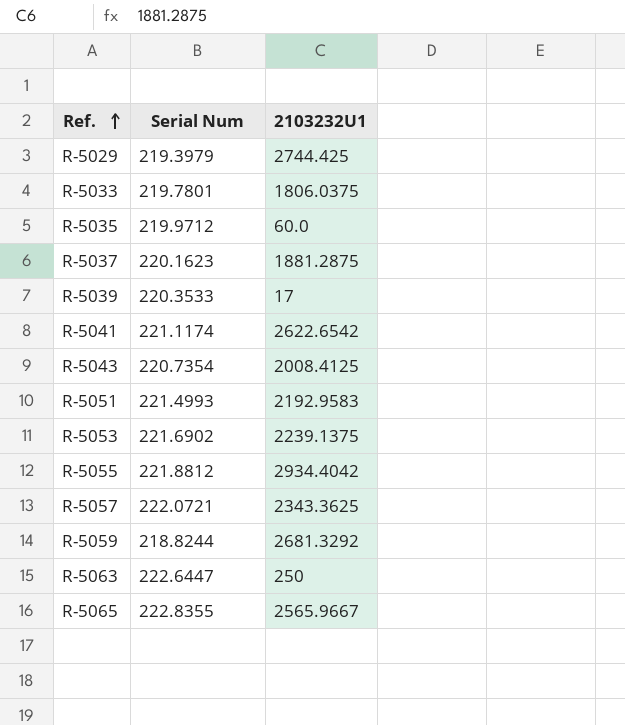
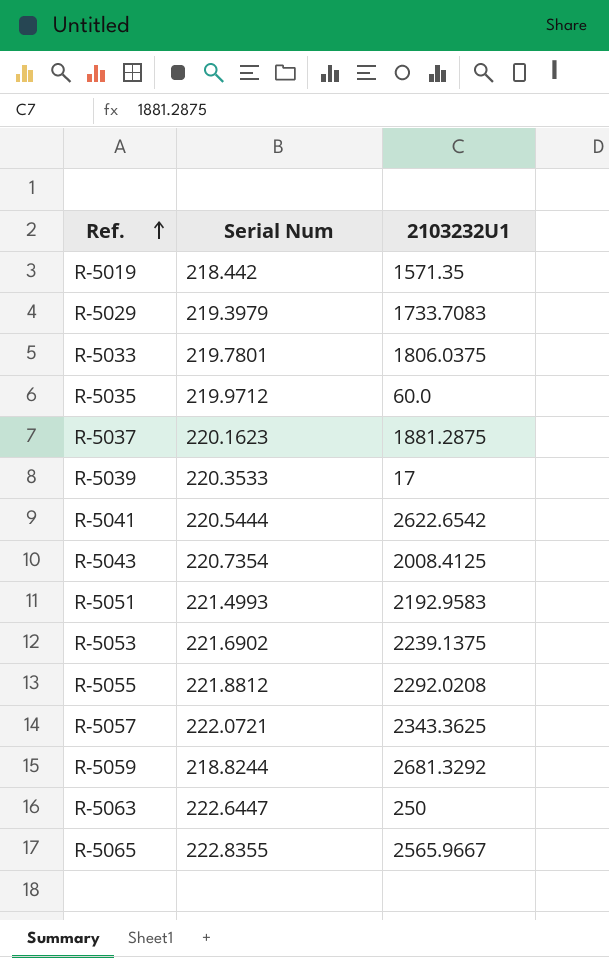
row R-5019: none -> 218.442 | 1571.35
R-5029 | 2103232U1: 2744.425 -> 1733.7083
R-5041 | Serial Num: 221.1174 -> 220.5444
R-5055 | 2103232U1: 2934.4042 -> 2292.0208

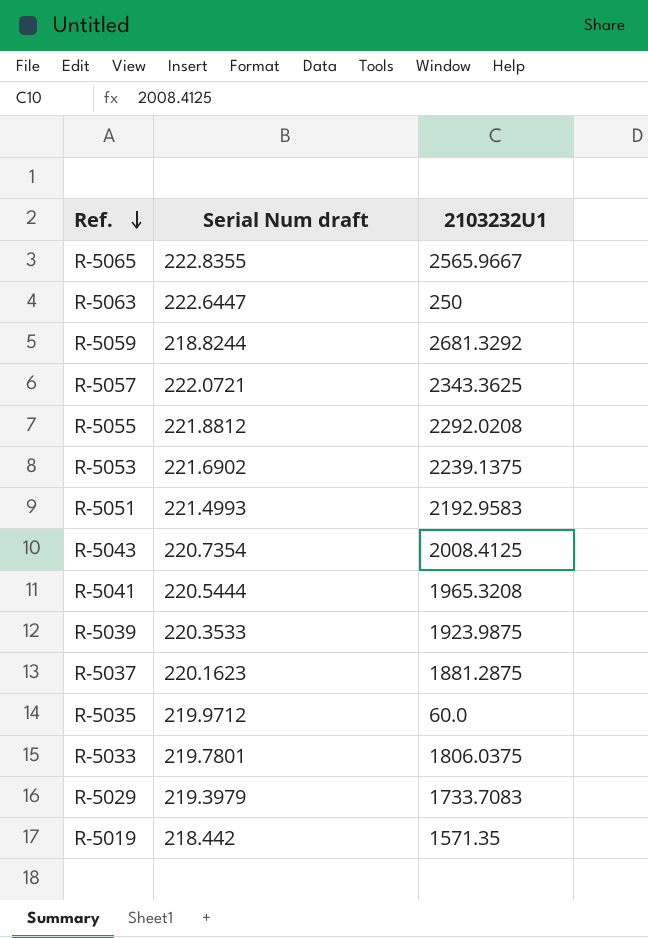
row order: Ref. ascending -> Ref. descending
column name: Serial Num -> Serial Num draft
R-5041 | 2103232U1: 2622.6542 -> 1965.3208
R-5039 | 2103232U1: 17 -> 1923.9875

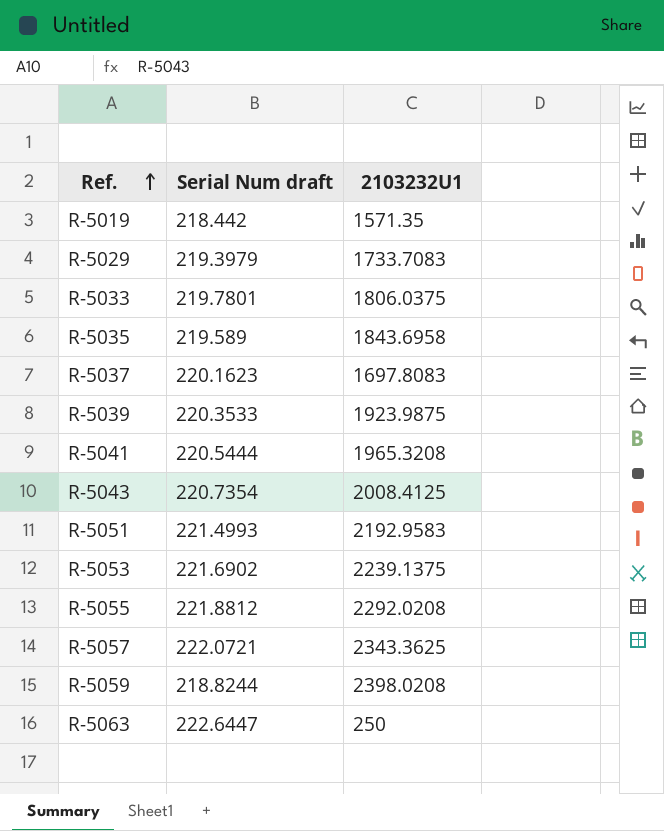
row order: Ref. descending -> Ref. ascending
row R-5065: 222.8355 | 2565.9667 -> none
R-5035 | Serial Num draft: 219.9712 -> 219.589
R-5035 | 2103232U1: 60.0 -> 1843.6958
R-5037 | 2103232U1: 1881.2875 -> 1697.8083
R-5059 | 2103232U1: 2681.3292 -> 2398.0208

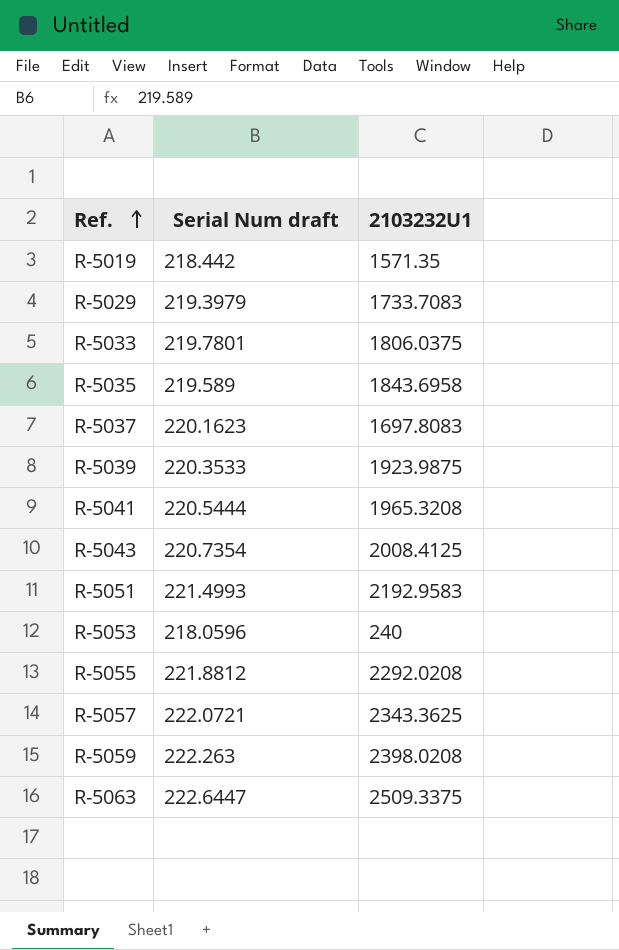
R-5053 | Serial Num draft: 221.6902 -> 218.0596
R-5053 | 2103232U1: 2239.1375 -> 240
R-5059 | Serial Num draft: 218.8244 -> 222.263
R-5063 | 2103232U1: 250 -> 2509.3375

